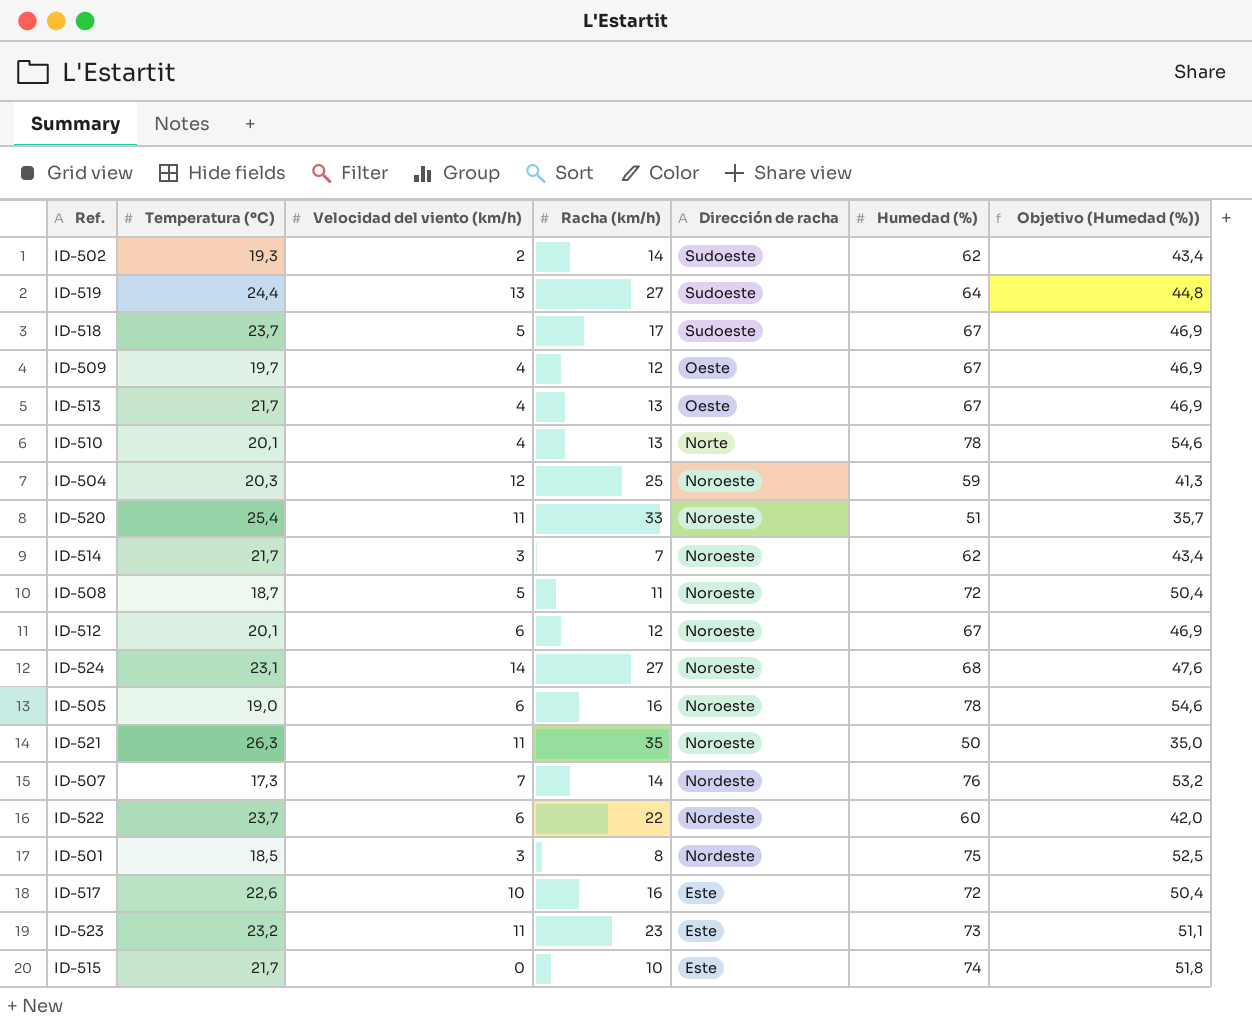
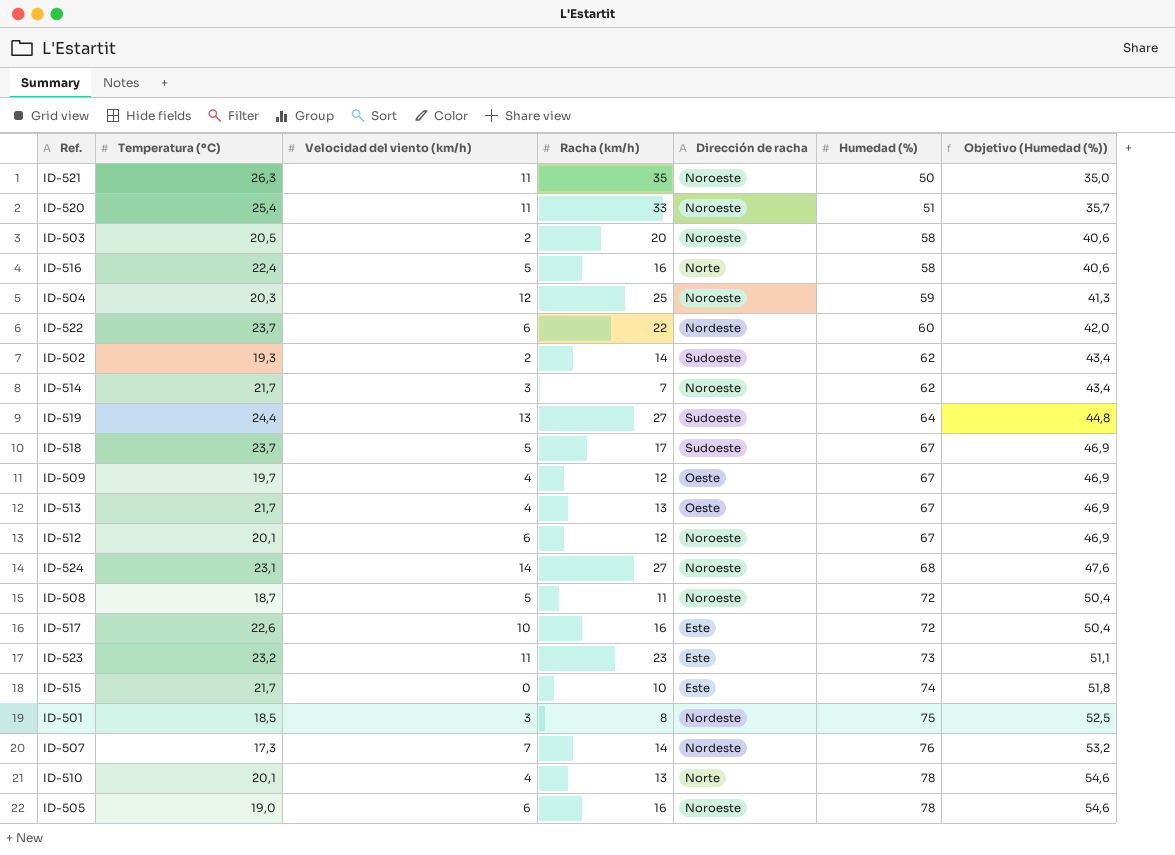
row order: Dirección de racha descending -> Humedad (%) ascending
row ID-503: none -> 20,5 | 2 | 20 | Noroeste | 58 | 40,6
row ID-516: none -> 22,4 | 5 | 16 | Norte | 58 | 40,6

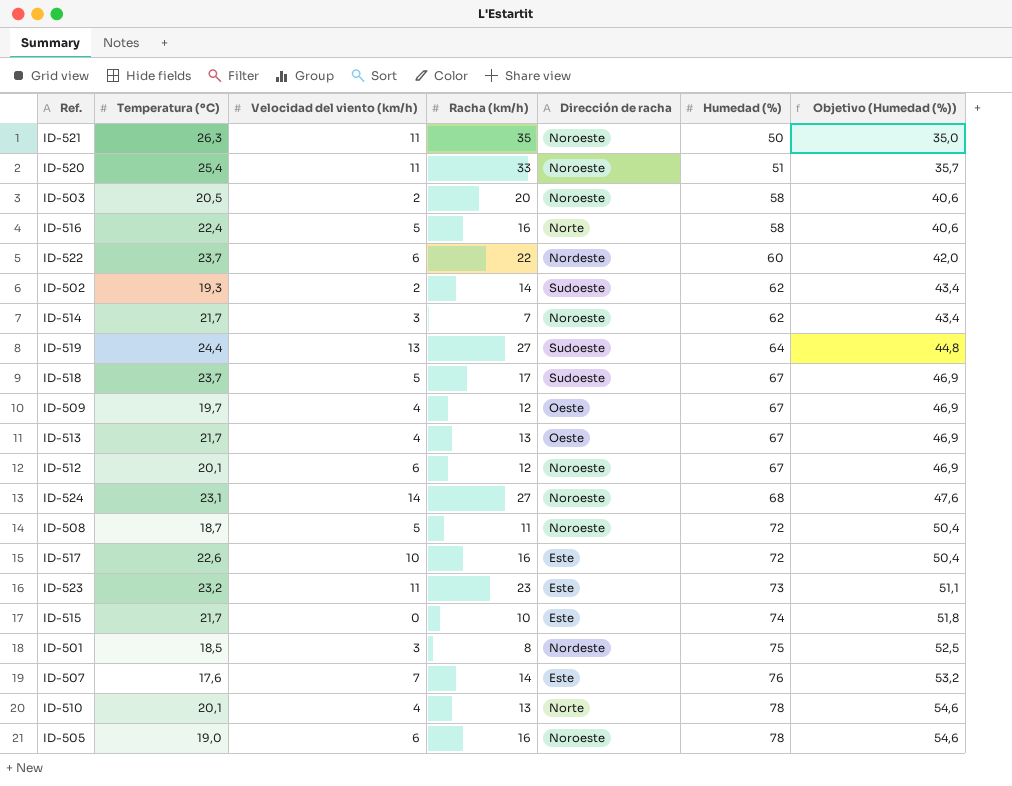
row ID-504: 20,3 | 12 | 25 | Noroeste | 59 | 41,3 -> none
ID-507 | Temperatura (ºC): 17,3 -> 17,6
ID-507 | Dirección de racha: Nordeste -> Este

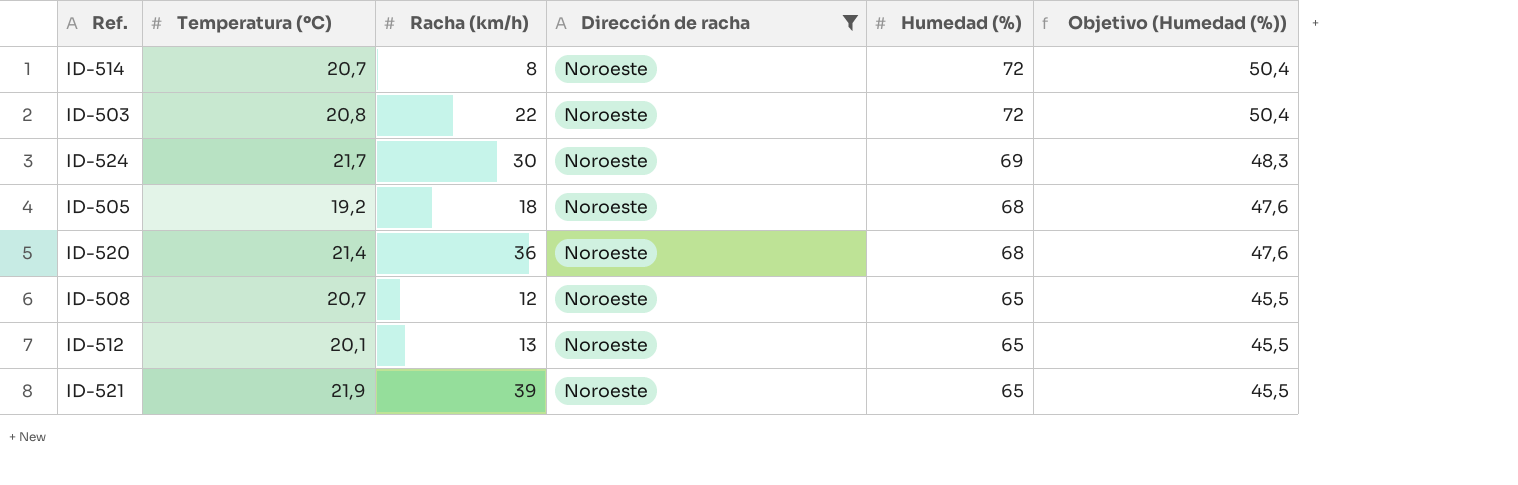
filter: none -> Dirección de racha = Noroeste
row order: Humedad (%) ascending -> Humedad (%) descending
column Velocidad del viento (km/h) | position: 3 -> none
ID-514 | Temperatura (ºC): 21,7 -> 20,7
ID-514 | Racha (km/h): 7 -> 8
ID-514 | Humedad (%): 62 -> 72
ID-514 | Objetivo (Humedad (%)): 43,4 -> 50,4
ID-503 | Temperatura (ºC): 20,5 -> 20,8
ID-503 | Racha (km/h): 20 -> 22
ID-503 | Humedad (%): 58 -> 72
ID-503 | Objetivo (Humedad (%)): 40,6 -> 50,4
ID-524 | Temperatura (ºC): 23,1 -> 21,7
ID-524 | Racha (km/h): 27 -> 30
ID-524 | Humedad (%): 68 -> 69
ID-524 | Objetivo (Humedad (%)): 47,6 -> 48,3
ID-505 | Temperatura (ºC): 19,0 -> 19,2
ID-505 | Racha (km/h): 16 -> 18
ID-505 | Humedad (%): 78 -> 68
ID-505 | Objetivo (Humedad (%)): 54,6 -> 47,6
ID-520 | Temperatura (ºC): 25,4 -> 21,4
ID-520 | Racha (km/h): 33 -> 36
ID-520 | Humedad (%): 51 -> 68
ID-520 | Objetivo (Humedad (%)): 35,7 -> 47,6
ID-508 | Temperatura (ºC): 18,7 -> 20,7
ID-508 | Racha (km/h): 11 -> 12
ID-508 | Humedad (%): 72 -> 65
ID-508 | Objetivo (Humedad (%)): 50,4 -> 45,5
ID-512 | Racha (km/h): 12 -> 13
ID-512 | Humedad (%): 67 -> 65
ID-512 | Objetivo (Humedad (%)): 46,9 -> 45,5
ID-521 | Temperatura (ºC): 26,3 -> 21,9
ID-521 | Racha (km/h): 35 -> 39
ID-521 | Humedad (%): 50 -> 65
ID-521 | Objetivo (Humedad (%)): 35,0 -> 45,5

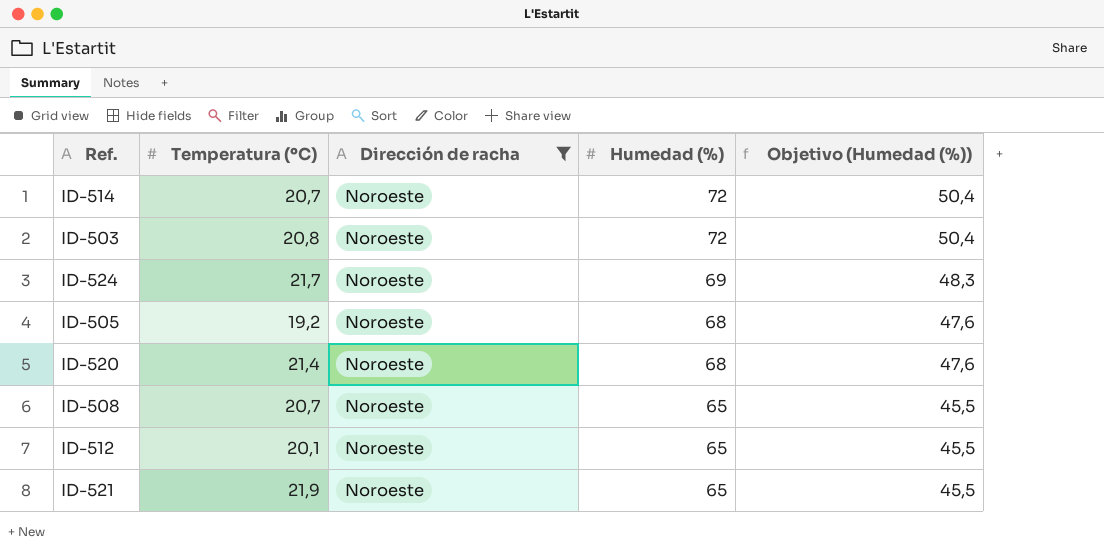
column Racha (km/h) | position: 3 -> none

